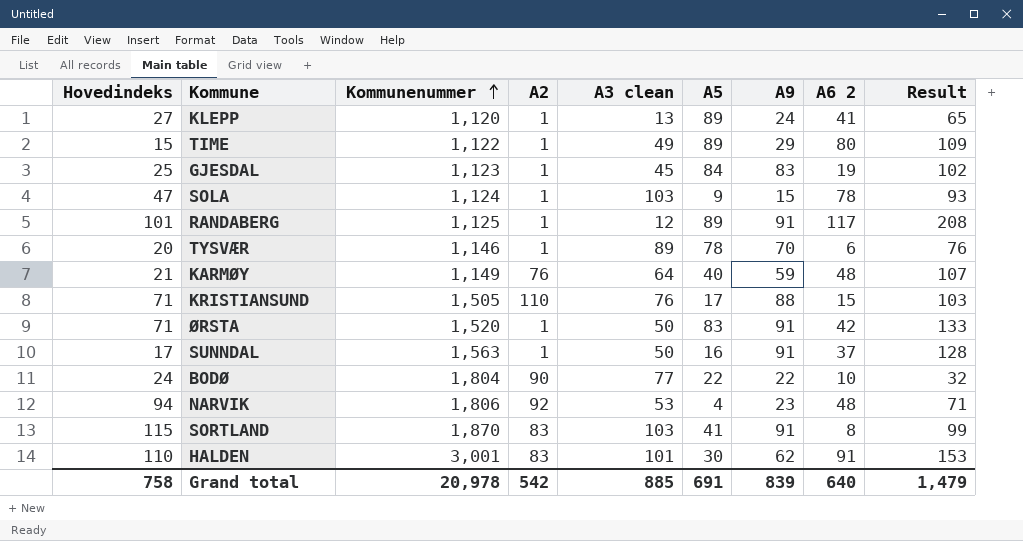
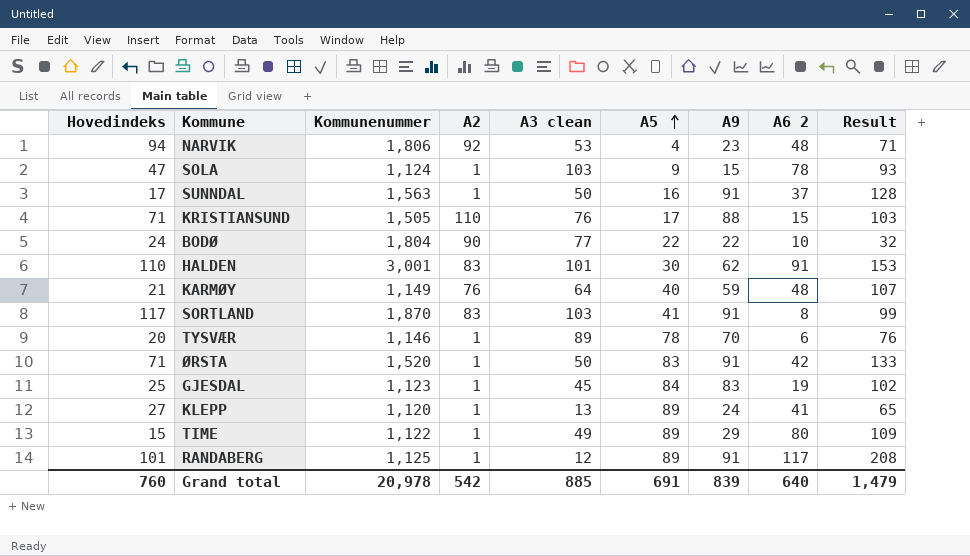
row order: Kommunenummer ascending -> A5 ascending
SORTLAND | Hovedindeks: 115 -> 117
Grand total | Hovedindeks: 758 -> 760

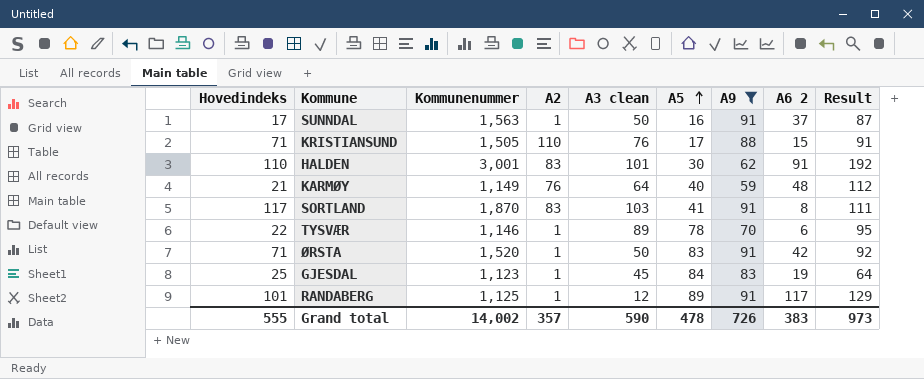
filter: none -> A9 >= 59
column Result | formula: [A9] + [A6 2] -> [A3 clean] + [A6 2]
TYSVÆR | Hovedindeks: 20 -> 22
Grand total | Hovedindeks: 760 -> 555
Grand total | Kommunenummer: 20,978 -> 14,002
Grand total | A2: 542 -> 357
Grand total | A3 clean: 885 -> 590
Grand total | A5: 691 -> 478
Grand total | A9: 839 -> 726
Grand total | A6 2: 640 -> 383
Grand total | Result: 1,479 -> 973

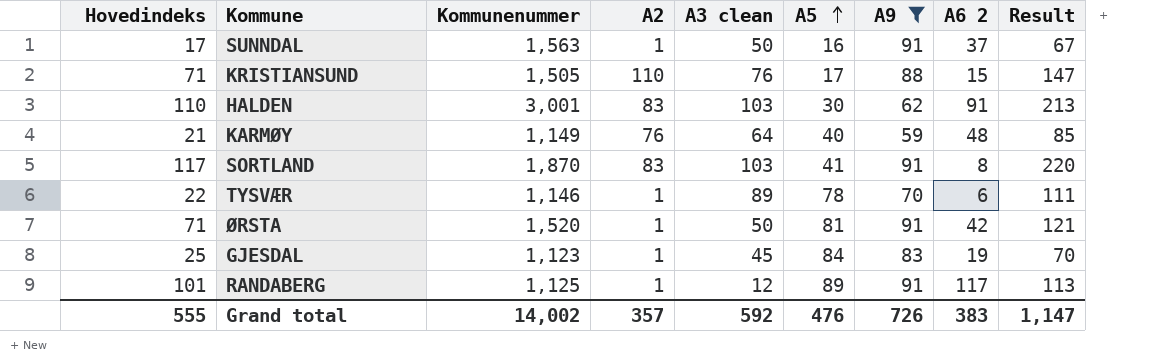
column Result | formula: [A3 clean] + [A6 2] -> [Hovedindeks] + [A3 clean]
HALDEN | A3 clean: 101 -> 103
ØRSTA | A5: 83 -> 81
Grand total | A3 clean: 590 -> 592
Grand total | A5: 478 -> 476
Grand total | Result: 973 -> 1,147

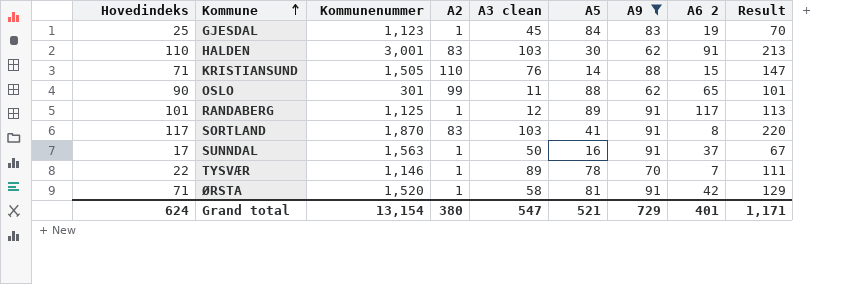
row order: A5 ascending -> Kommune ascending
row KARMØY: 21 | 1,149 | 76 | 64 | 40 | 59 | 48 | 85 -> none
KRISTIANSUND | A5: 17 -> 14
row OSLO: none -> 90 | 301 | 99 | 11 | 88 | 62 | 65 | 101
TYSVÆR | A6 2: 6 -> 7
ØRSTA | A3 clean: 50 -> 58
ØRSTA | Result: 121 -> 129
Grand total | Hovedindeks: 555 -> 624
Grand total | Kommunenummer: 14,002 -> 13,154
Grand total | A2: 357 -> 380
Grand total | A3 clean: 592 -> 547
Grand total | A5: 476 -> 521
Grand total | A9: 726 -> 729
Grand total | A6 2: 383 -> 401
Grand total | Result: 1,147 -> 1,171

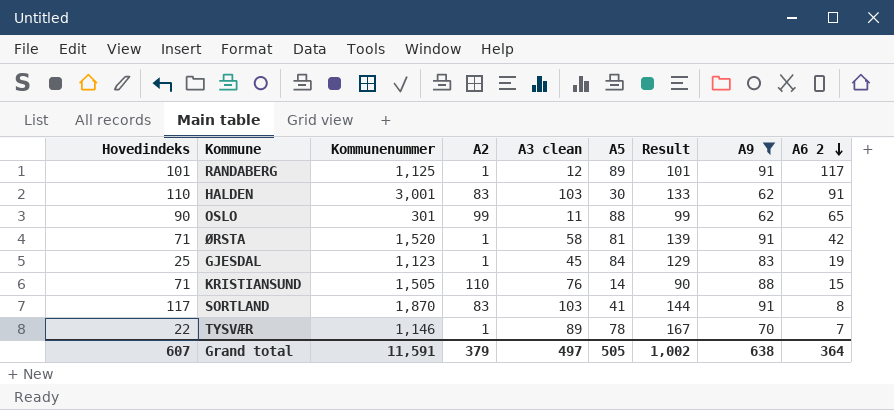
row order: Kommune ascending -> A6 2 descending
column Result | formula: [Hovedindeks] + [A3 clean] -> [A3 clean] + [A5]
column Result | position: 9 -> 7
row SUNNDAL: 17 | 1,563 | 1 | 50 | 16 | 91 | 37 | 67 -> none
Grand total | Hovedindeks: 624 -> 607
Grand total | Kommunenummer: 13,154 -> 11,591
Grand total | A2: 380 -> 379
Grand total | A3 clean: 547 -> 497
Grand total | A5: 521 -> 505
Grand total | Result: 1,171 -> 1,002
Grand total | A9: 729 -> 638
Grand total | A6 2: 401 -> 364

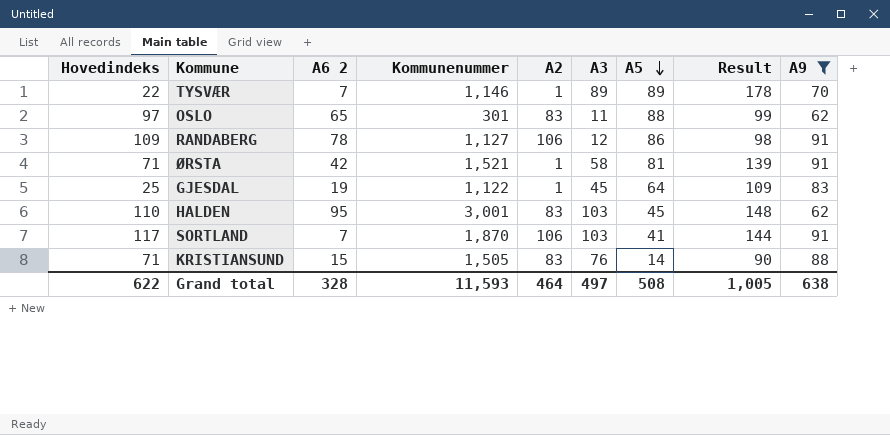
row order: A6 2 descending -> A5 descending
column A6 2 | position: 9 -> 3
column name: A3 clean -> A3
TYSVÆR | A5: 78 -> 89
TYSVÆR | Result: 167 -> 178
OSLO | Hovedindeks: 90 -> 97
OSLO | A2: 99 -> 83
RANDABERG | Hovedindeks: 101 -> 109
RANDABERG | A6 2: 117 -> 78
RANDABERG | Kommunenummer: 1,125 -> 1,127
RANDABERG | A2: 1 -> 106
RANDABERG | A5: 89 -> 86
RANDABERG | Result: 101 -> 98
ØRSTA | Kommunenummer: 1,520 -> 1,521
GJESDAL | Kommunenummer: 1,123 -> 1,122
GJESDAL | A5: 84 -> 64
GJESDAL | Result: 129 -> 109
HALDEN | A6 2: 91 -> 95
HALDEN | A5: 30 -> 45
HALDEN | Result: 133 -> 148
SORTLAND | A6 2: 8 -> 7
SORTLAND | A2: 83 -> 106
KRISTIANSUND | A2: 110 -> 83
Grand total | Hovedindeks: 607 -> 622
Grand total | A6 2: 364 -> 328
Grand total | Kommunenummer: 11,591 -> 11,593
Grand total | A2: 379 -> 464
Grand total | A5: 505 -> 508
Grand total | Result: 1,002 -> 1,005

